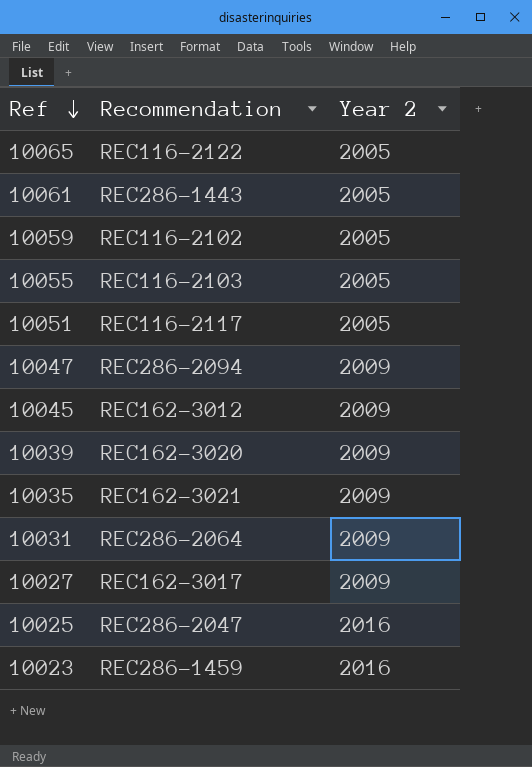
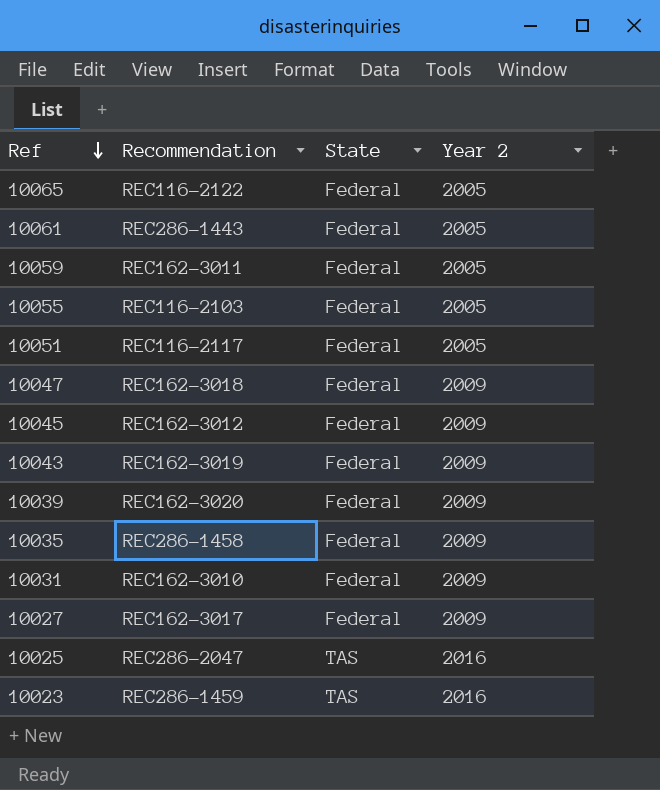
column State | position: none -> 3
10059 | Recommendation: REC116-2102 -> REC162-3011
10047 | Recommendation: REC286-2094 -> REC162-3018
row 10043: none -> REC162-3019 | Federal | 2009
10035 | Recommendation: REC162-3021 -> REC286-1458
10031 | Recommendation: REC286-2064 -> REC162-3010

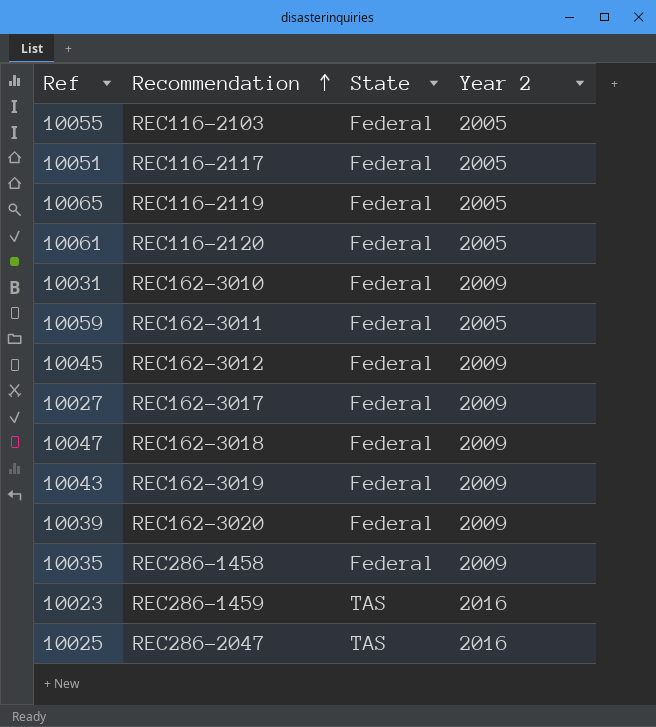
row order: Ref descending -> Recommendation ascending
10065 | Recommendation: REC116-2122 -> REC116-2119
10061 | Recommendation: REC286-1443 -> REC116-2120

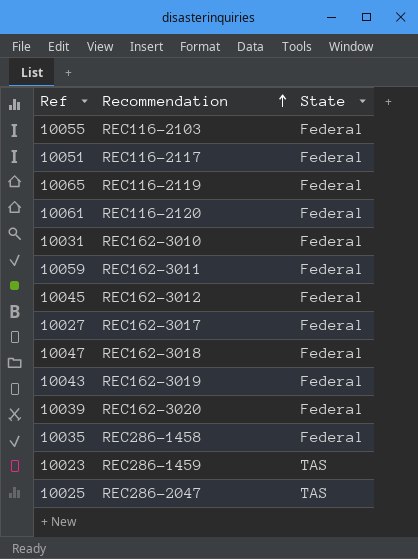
column Year 2 | position: 4 -> none

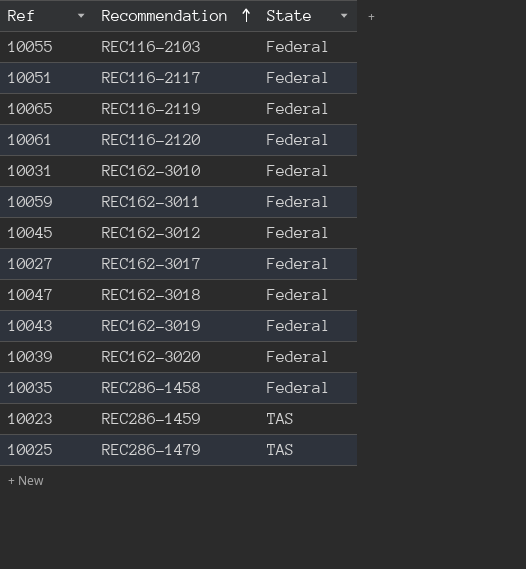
10025 | Recommendation: REC286-2047 -> REC286-1479

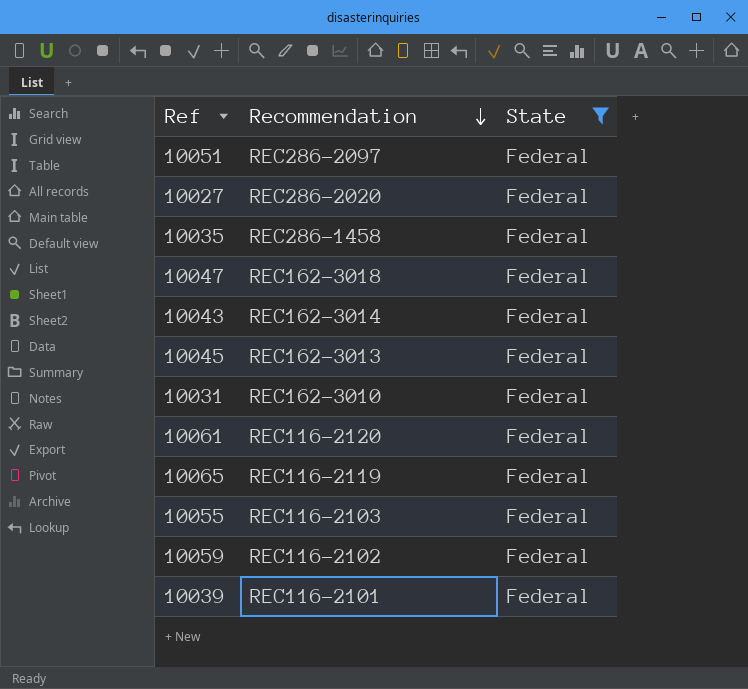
filter: none -> State = Federal
row order: Recommendation ascending -> Recommendation descending
10051 | Recommendation: REC116-2117 -> REC286-2097
10027 | Recommendation: REC162-3017 -> REC286-2020
10043 | Recommendation: REC162-3019 -> REC162-3014
10045 | Recommendation: REC162-3012 -> REC162-3013
10059 | Recommendation: REC162-3011 -> REC116-2102
10039 | Recommendation: REC162-3020 -> REC116-2101

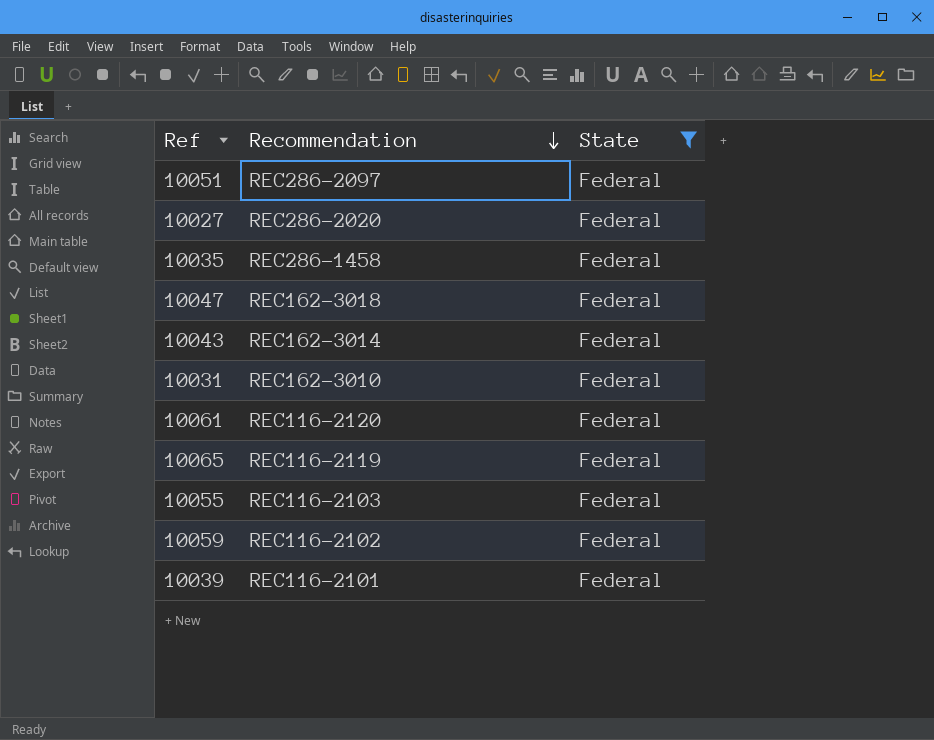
row 10045: REC162-3013 | Federal -> none

